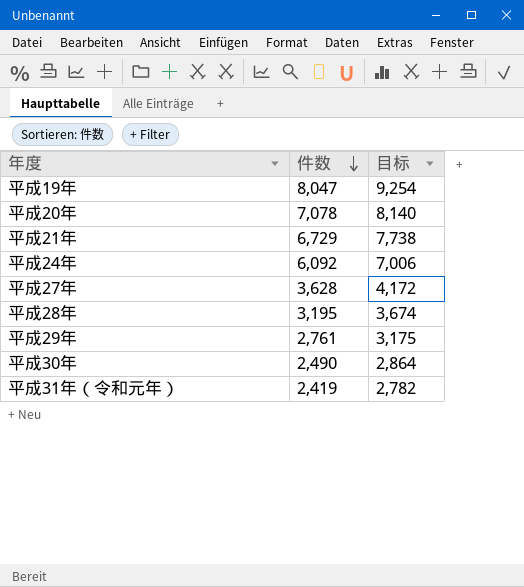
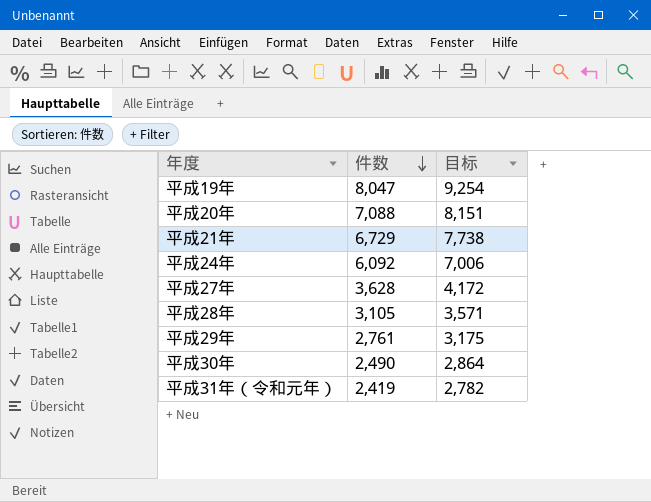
平成20年 | 件数: 7,078 -> 7,088
平成20年 | 目标: 8,140 -> 8,151
平成28年 | 件数: 3,195 -> 3,105
平成28年 | 目标: 3,674 -> 3,571

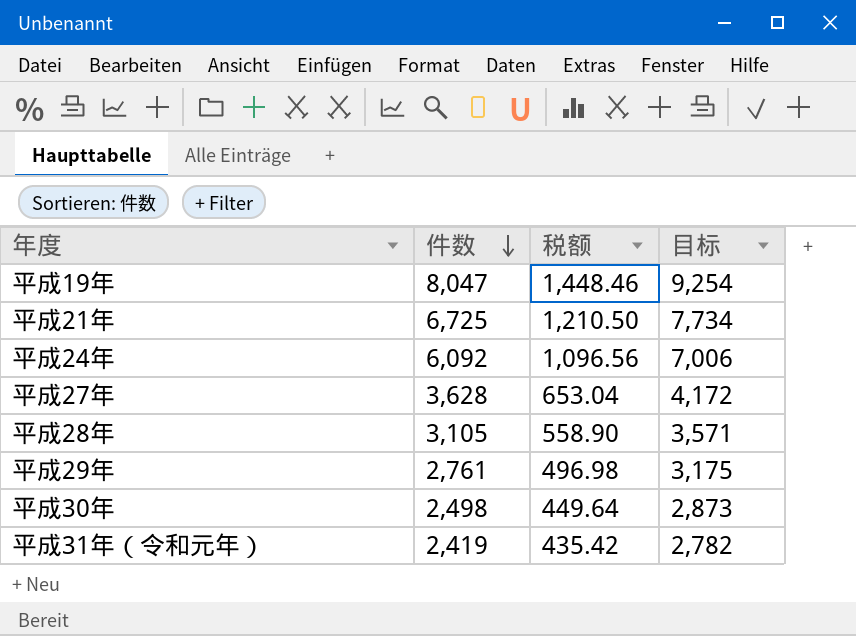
column 税额 | formula: none -> [件数] * 0.18
row 平成20年: 7,088 | 8,151 -> none
平成21年 | 件数: 6,729 -> 6,725
平成21年 | 目标: 7,738 -> 7,734
平成30年 | 件数: 2,490 -> 2,498
平成30年 | 目标: 2,864 -> 2,873

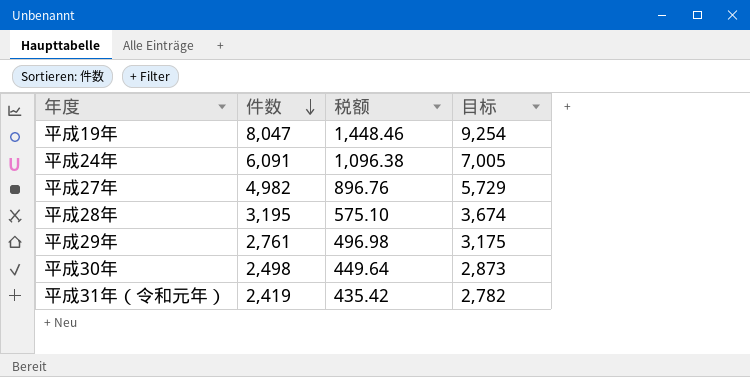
row 平成21年: 6,725 | 1,210.50 | 7,734 -> none
平成24年 | 件数: 6,092 -> 6,091
平成24年 | 税额: 1,096.56 -> 1,096.38
平成24年 | 目标: 7,006 -> 7,005
平成27年 | 件数: 3,628 -> 4,982
平成27年 | 税额: 653.04 -> 896.76
平成27年 | 目标: 4,172 -> 5,729
平成28年 | 件数: 3,105 -> 3,195
平成28年 | 税额: 558.90 -> 575.10
平成28年 | 目标: 3,571 -> 3,674

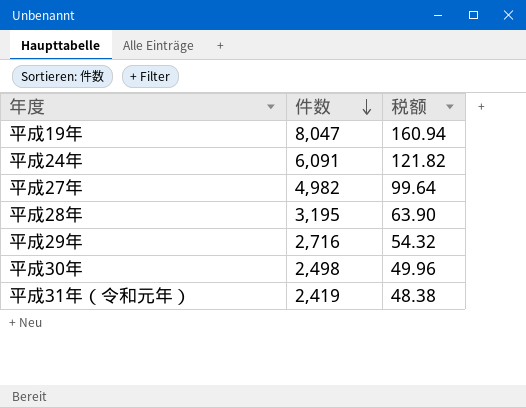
column 目标 | formula: [件数] * 1.15 -> none
column 税额 | formula: [件数] * 0.18 -> [件数] * 0.02
平成29年 | 件数: 2,761 -> 2,716

